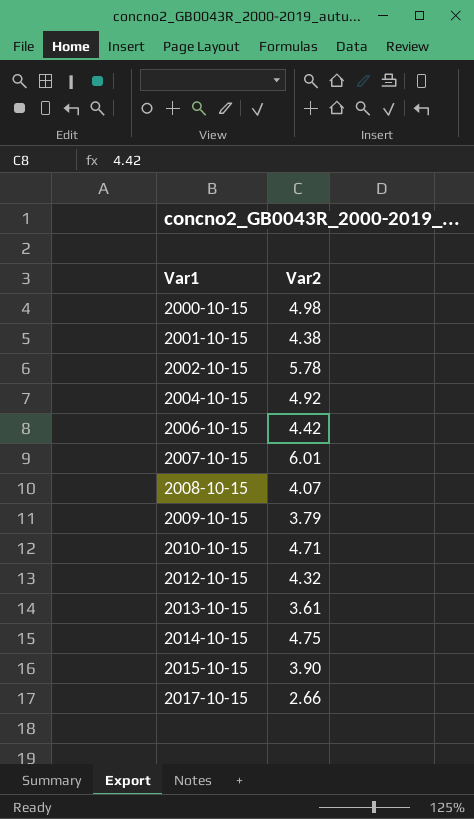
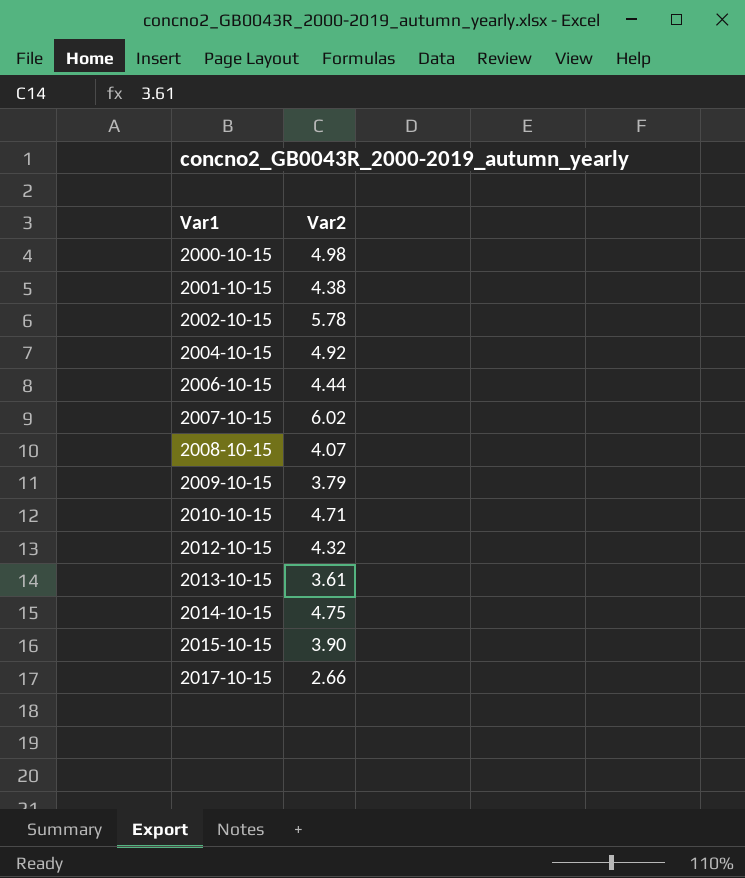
2006-10-15 | Var2: 4.42 -> 4.44
2007-10-15 | Var2: 6.01 -> 6.02

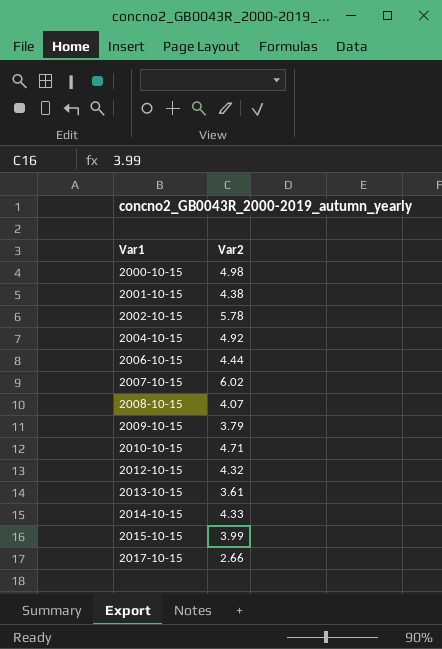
2014-10-15 | Var2: 4.75 -> 4.33
2015-10-15 | Var2: 3.90 -> 3.99

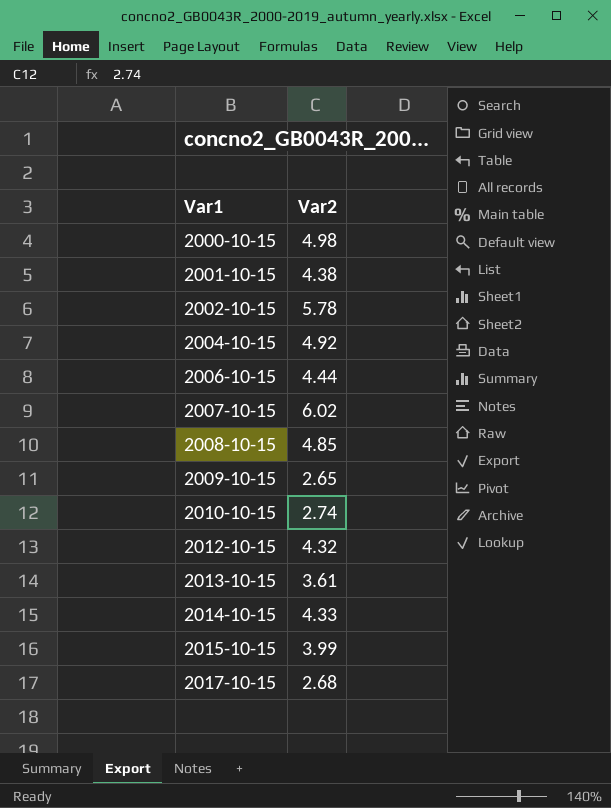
2008-10-15 | Var2: 4.07 -> 4.85
2009-10-15 | Var2: 3.79 -> 2.65
2010-10-15 | Var2: 4.71 -> 2.74
2017-10-15 | Var2: 2.66 -> 2.68

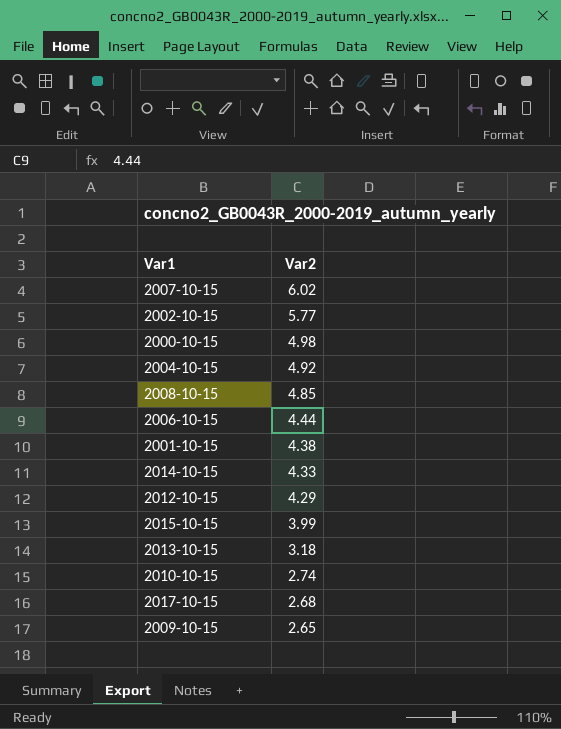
row order: Var1 ascending -> Var2 descending
2002-10-15 | Var2: 5.78 -> 5.77
2012-10-15 | Var2: 4.32 -> 4.29
2013-10-15 | Var2: 3.61 -> 3.18

